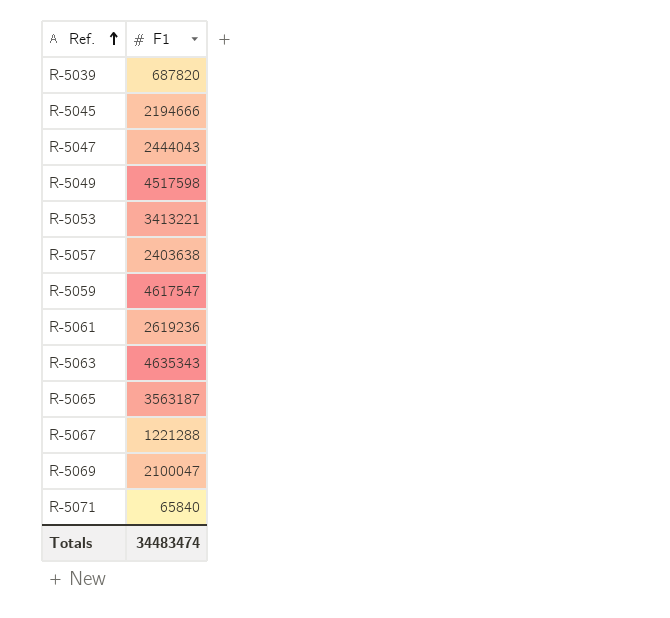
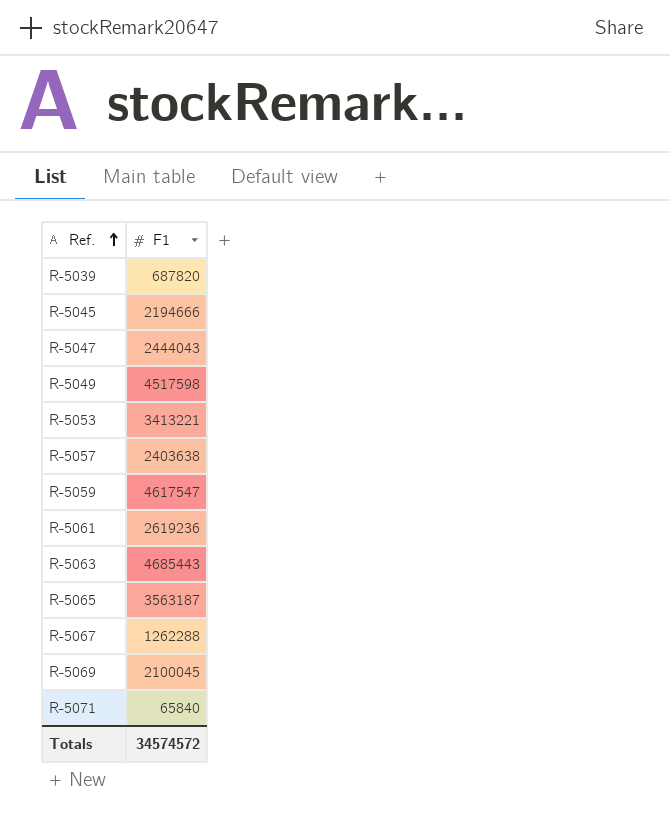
R-5063 | F1: 4635343 -> 4685443
R-5067 | F1: 1221288 -> 1262288
R-5069 | F1: 2100047 -> 2100045
Totals | F1: 34483474 -> 34574572

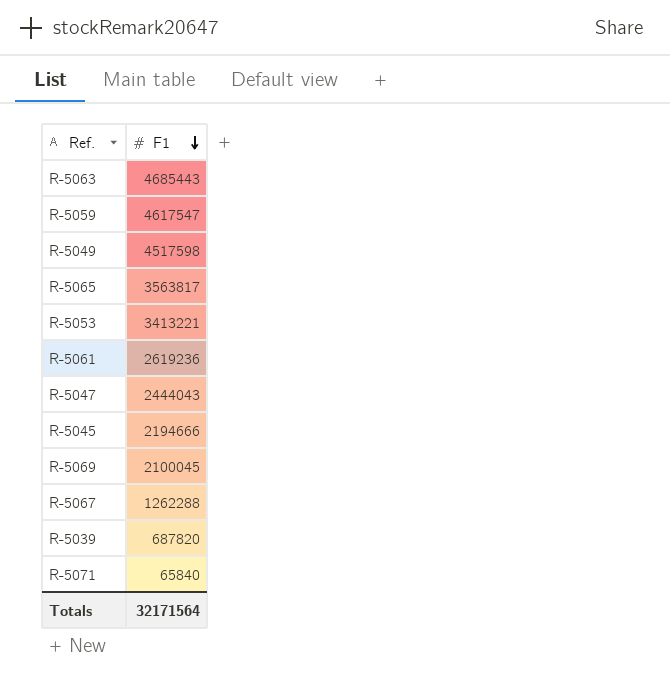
row order: Ref. ascending -> F1 descending
row R-5057: 2403638 -> none
R-5065 | F1: 3563187 -> 3563817
Totals | F1: 34574572 -> 32171564

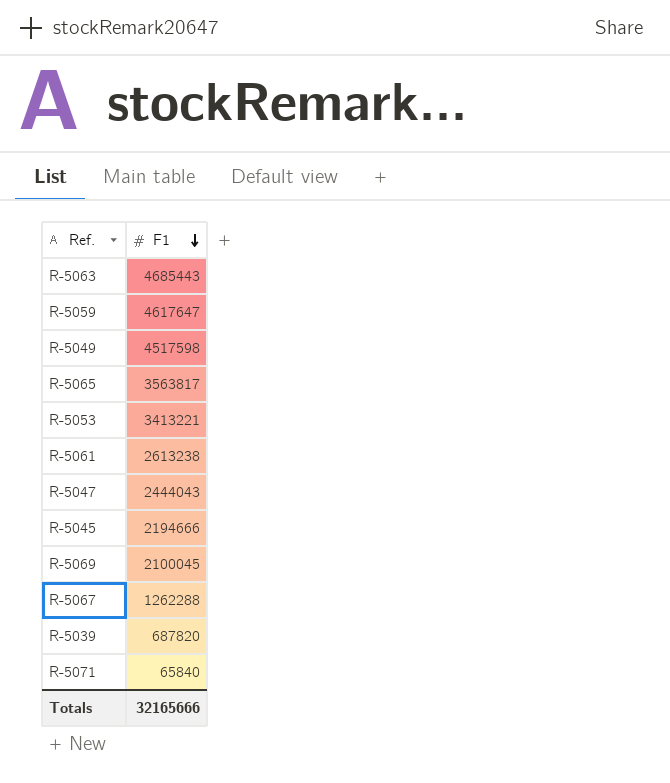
R-5059 | F1: 4617547 -> 4617647
R-5061 | F1: 2619236 -> 2613238
Totals | F1: 32171564 -> 32165666

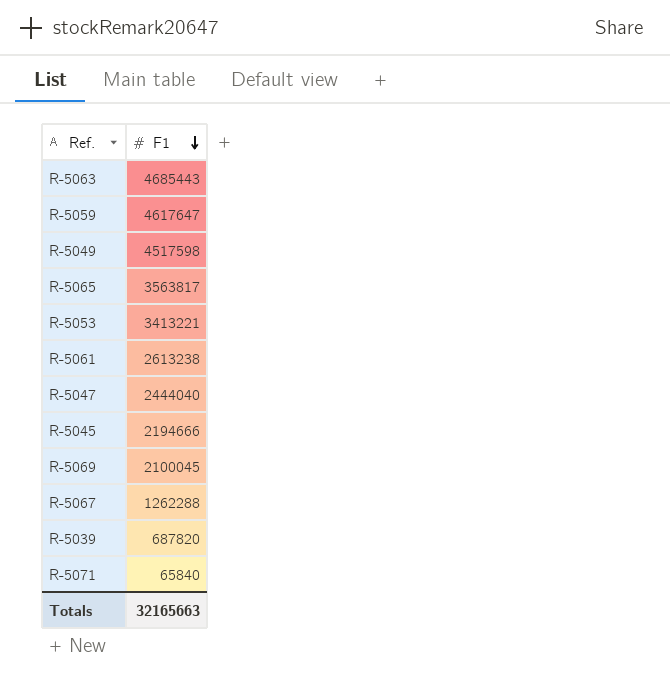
R-5047 | F1: 2444043 -> 2444040
Totals | F1: 32165666 -> 32165663

